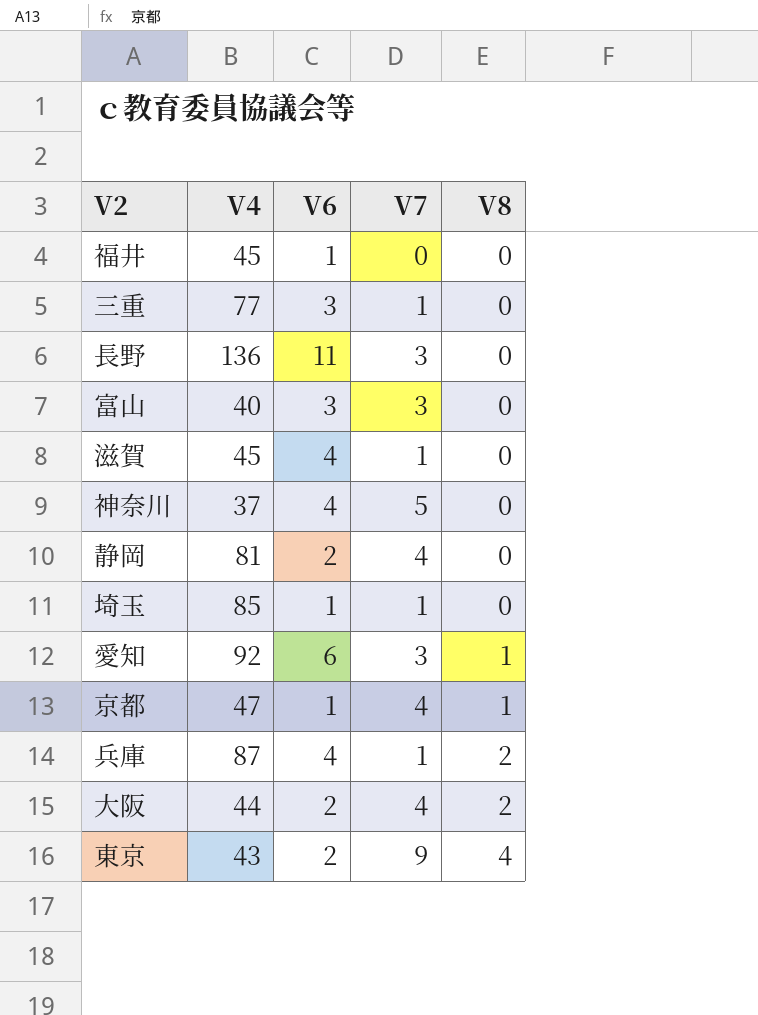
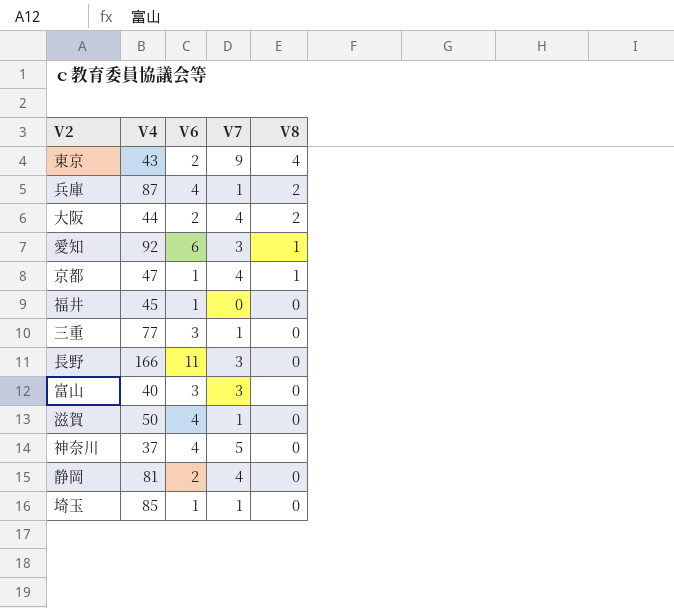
row order: V8 ascending -> V8 descending
長野 | V4: 136 -> 166
滋賀 | V4: 45 -> 50

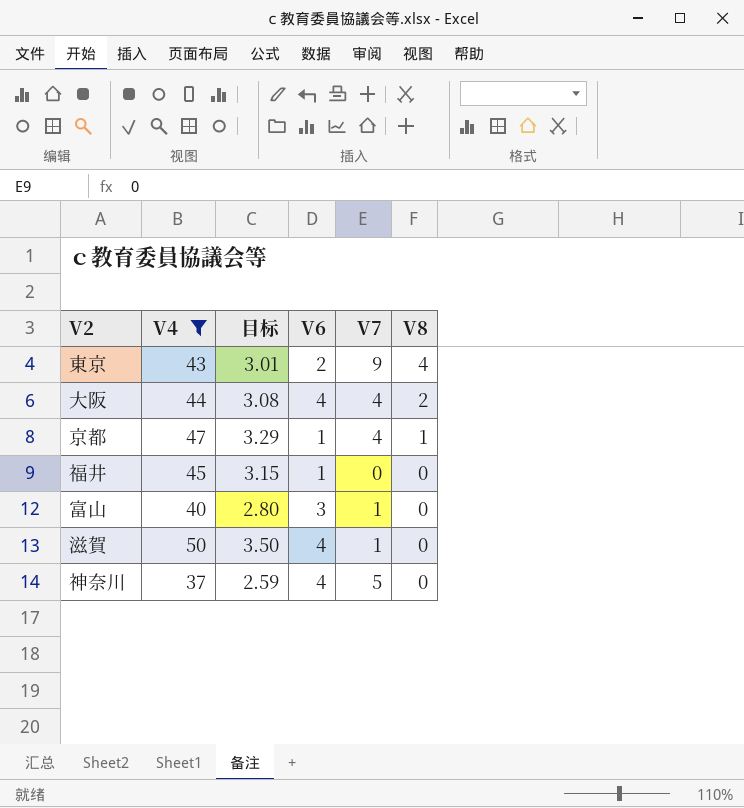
filter: none -> V4 <= 50
column 目标 | formula: none -> [V4] * 0.07
大阪 | V6: 2 -> 4
富山 | V7: 3 -> 1

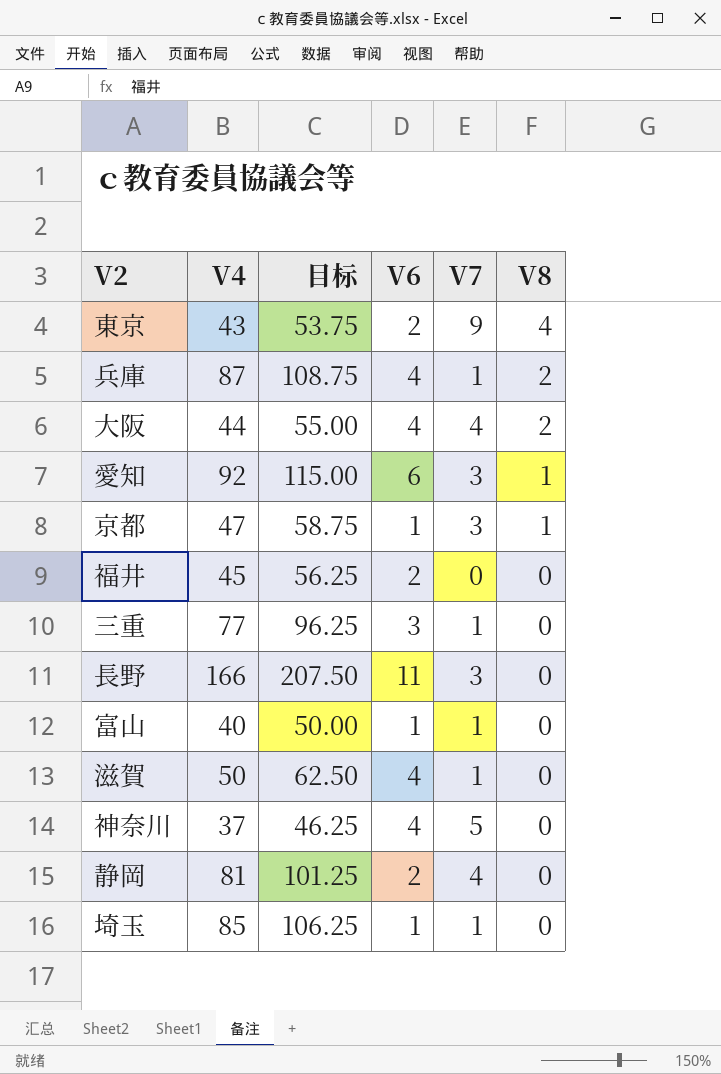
filter: V4 <= 50 -> none
column 目标 | formula: [V4] * 0.07 -> [V4] * 1.25
京都 | V7: 4 -> 3
福井 | V6: 1 -> 2
富山 | V6: 3 -> 1

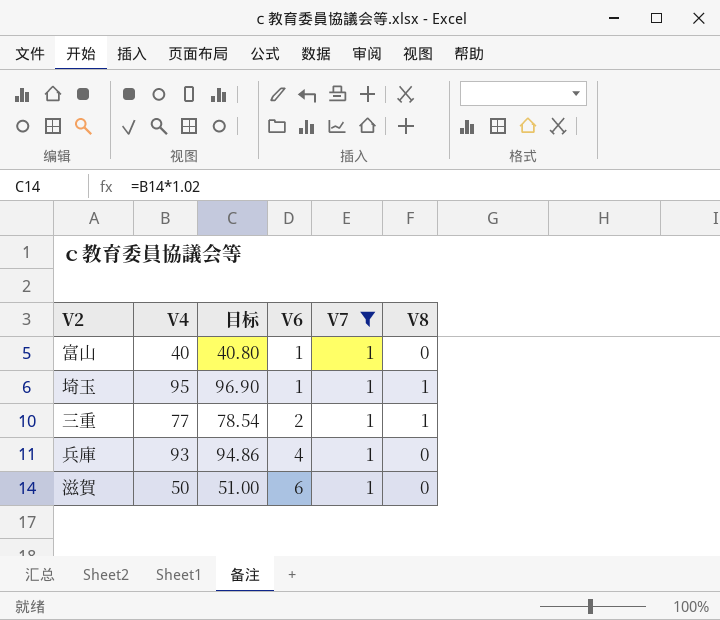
filter: none -> V7 = 1
row order: V8 descending -> V6 ascending
column 目标 | formula: [V4] * 1.25 -> [V4] * 1.02
埼玉 | V4: 85 -> 95
埼玉 | V8: 0 -> 1
三重 | V6: 3 -> 2
三重 | V8: 0 -> 1
兵庫 | V4: 87 -> 93
兵庫 | V8: 2 -> 0
滋賀 | V6: 4 -> 6

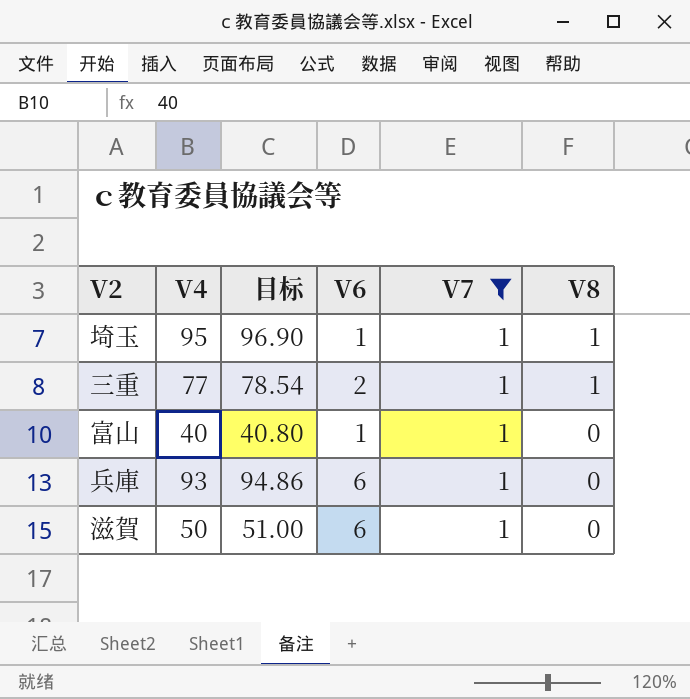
row order: V6 ascending -> V8 descending
兵庫 | V6: 4 -> 6

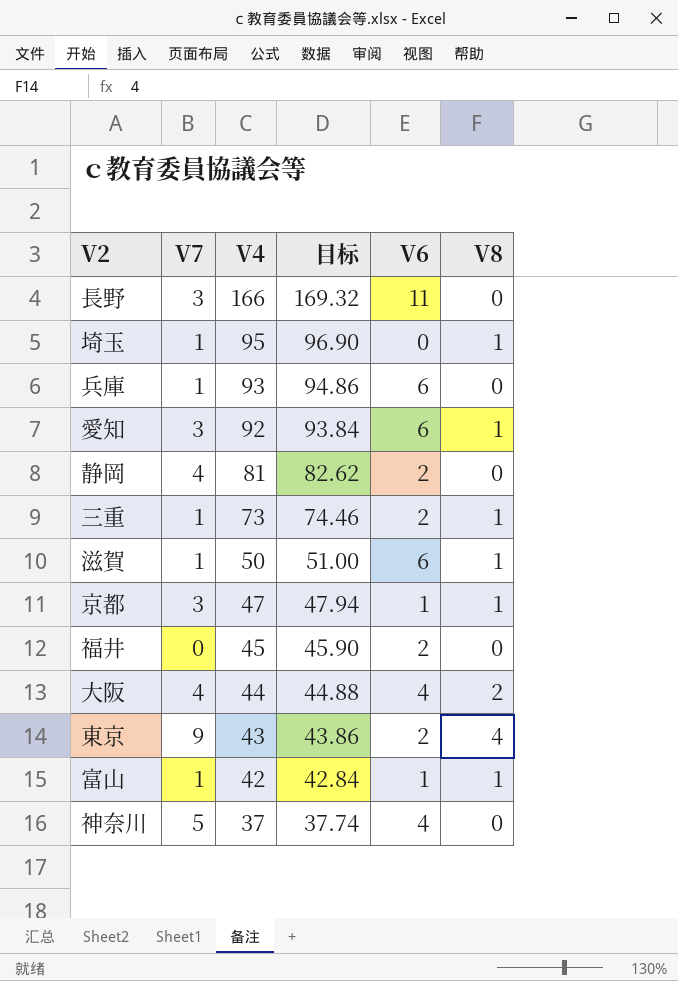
filter: V7 = 1 -> none
row order: V8 descending -> V4 descending
column V7 | position: 5 -> 2
埼玉 | V6: 1 -> 0
三重 | V4: 77 -> 73
三重 | 目标: 78.54 -> 74.46
滋賀 | V8: 0 -> 1
富山 | V4: 40 -> 42
富山 | 目标: 40.80 -> 42.84
富山 | V8: 0 -> 1

